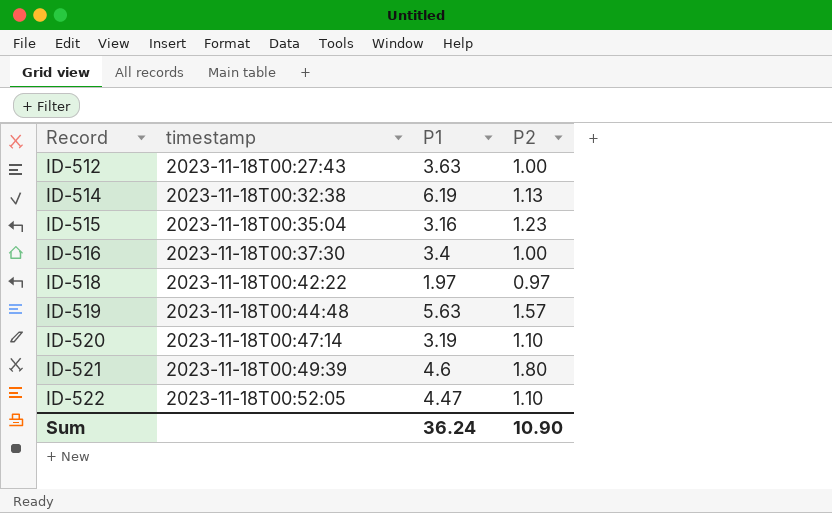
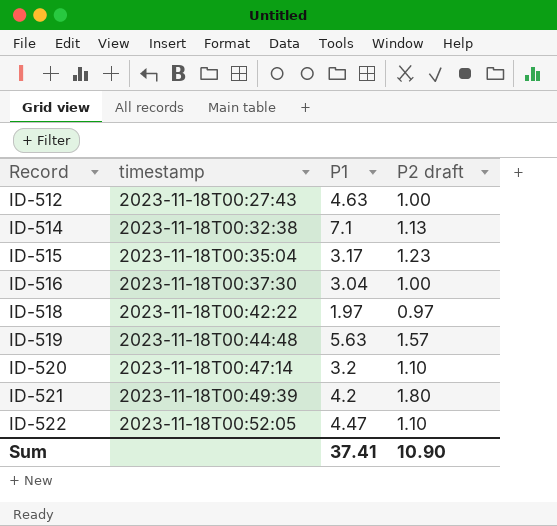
column name: P2 -> P2 draft
ID-512 | P1: 3.63 -> 4.63
ID-514 | P1: 6.19 -> 7.1
ID-515 | P1: 3.16 -> 3.17
ID-516 | P1: 3.4 -> 3.04
ID-520 | P1: 3.19 -> 3.2
ID-521 | P1: 4.6 -> 4.2
Sum | P1: 36.24 -> 37.41

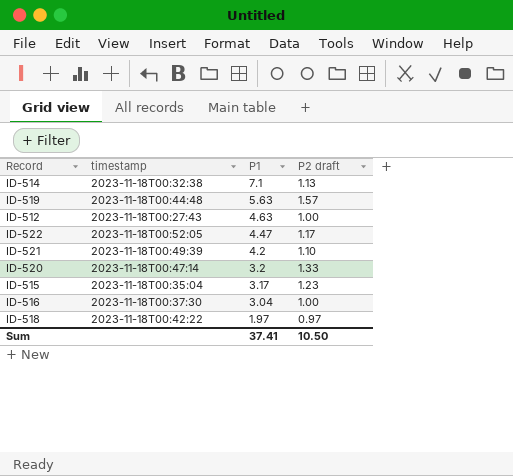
row order: Record ascending -> P1 descending
ID-522 | P2 draft: 1.10 -> 1.17
ID-521 | P2 draft: 1.80 -> 1.10
ID-520 | P2 draft: 1.10 -> 1.33
Sum | P2 draft: 10.90 -> 10.50

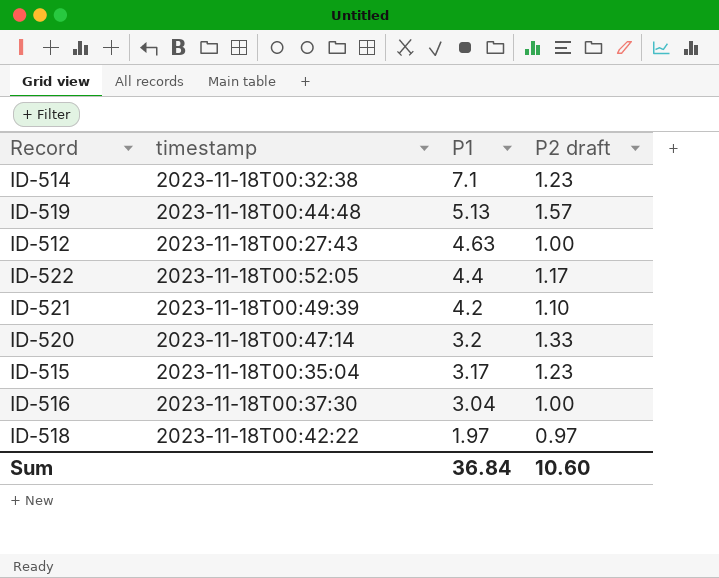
ID-514 | P2 draft: 1.13 -> 1.23
ID-519 | P1: 5.63 -> 5.13
ID-522 | P1: 4.47 -> 4.4
Sum | P1: 37.41 -> 36.84
Sum | P2 draft: 10.50 -> 10.60

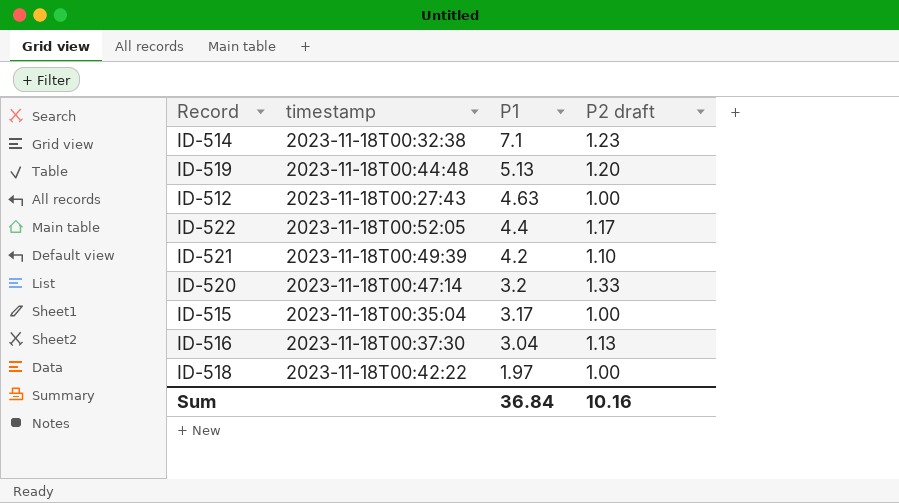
ID-519 | P2 draft: 1.57 -> 1.20
ID-515 | P2 draft: 1.23 -> 1.00
ID-516 | P2 draft: 1.00 -> 1.13
ID-518 | P2 draft: 0.97 -> 1.00
Sum | P2 draft: 10.60 -> 10.16

